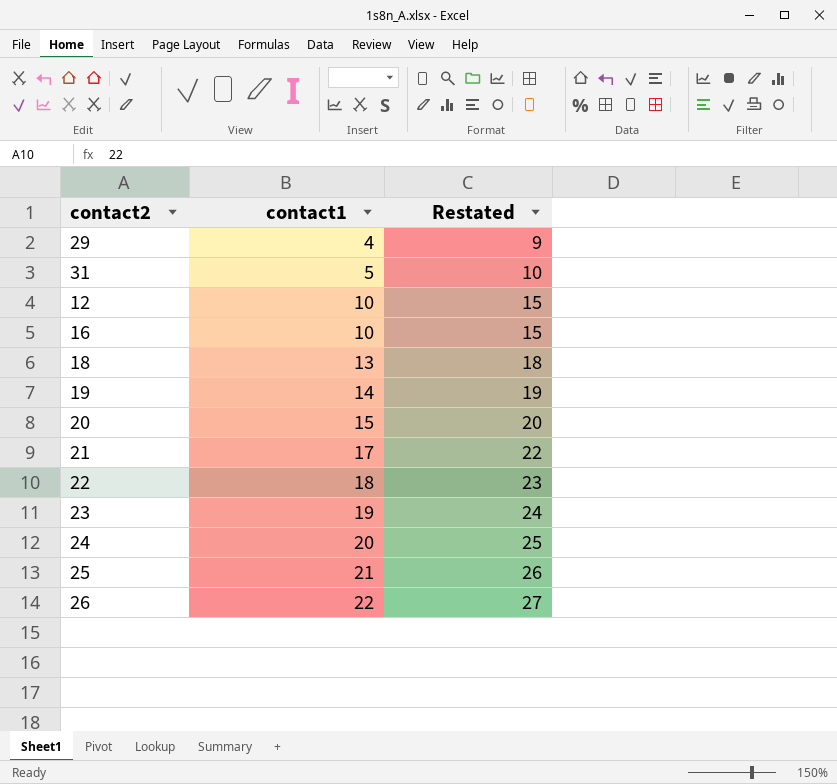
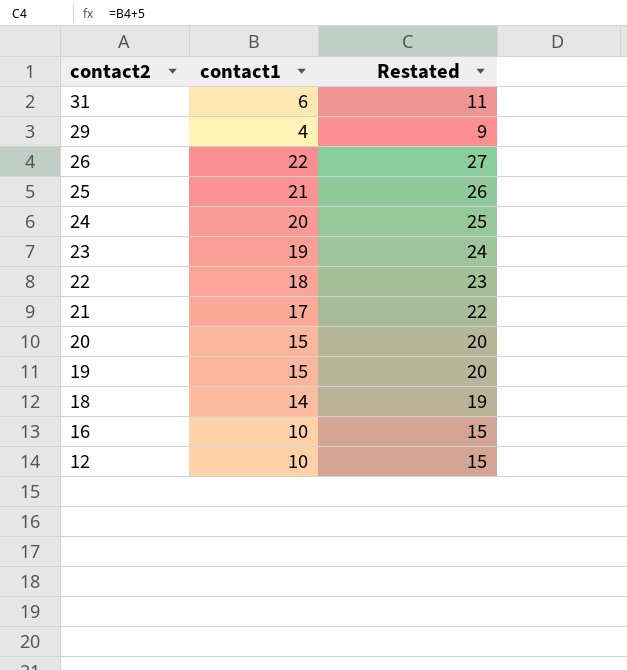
row order: contact1 ascending -> contact2 descending
31 | contact1: 5 -> 6
31 | Restated: 10 -> 11
19 | contact1: 14 -> 15
19 | Restated: 19 -> 20
18 | contact1: 13 -> 14
18 | Restated: 18 -> 19

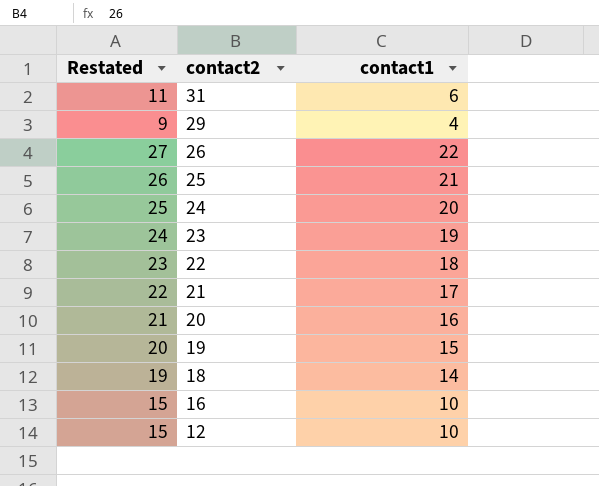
column Restated | position: 3 -> 1
20 | Restated: 20 -> 21
20 | contact1: 15 -> 16

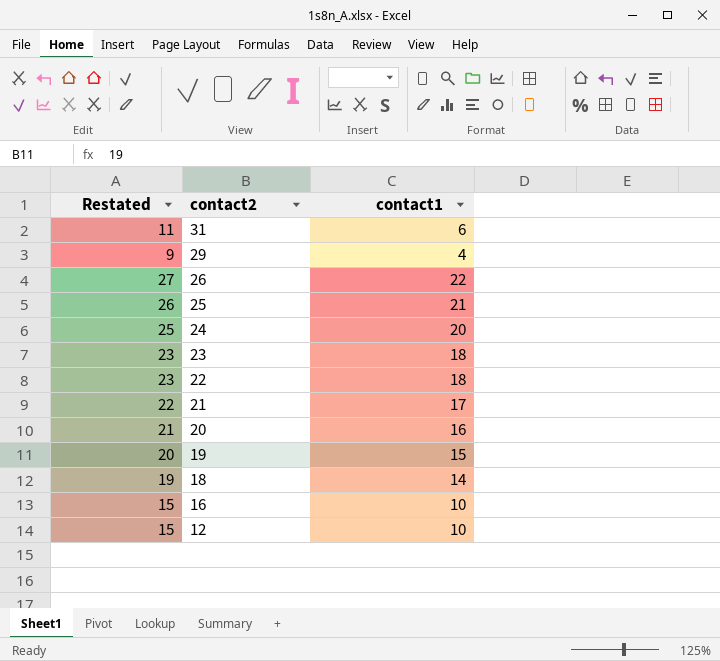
23 | Restated: 24 -> 23
23 | contact1: 19 -> 18

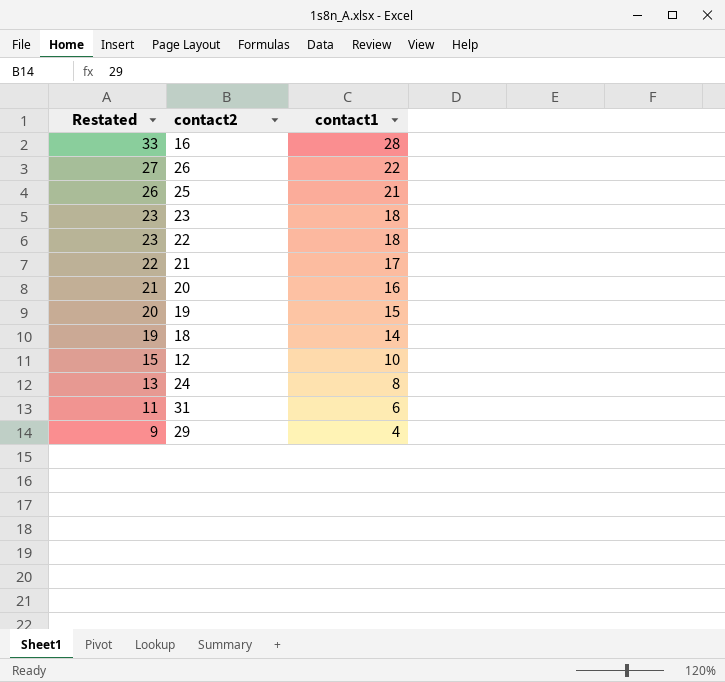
row order: contact2 descending -> Restated descending
16 | Restated: 15 -> 33
16 | contact1: 10 -> 28
24 | Restated: 25 -> 13
24 | contact1: 20 -> 8

